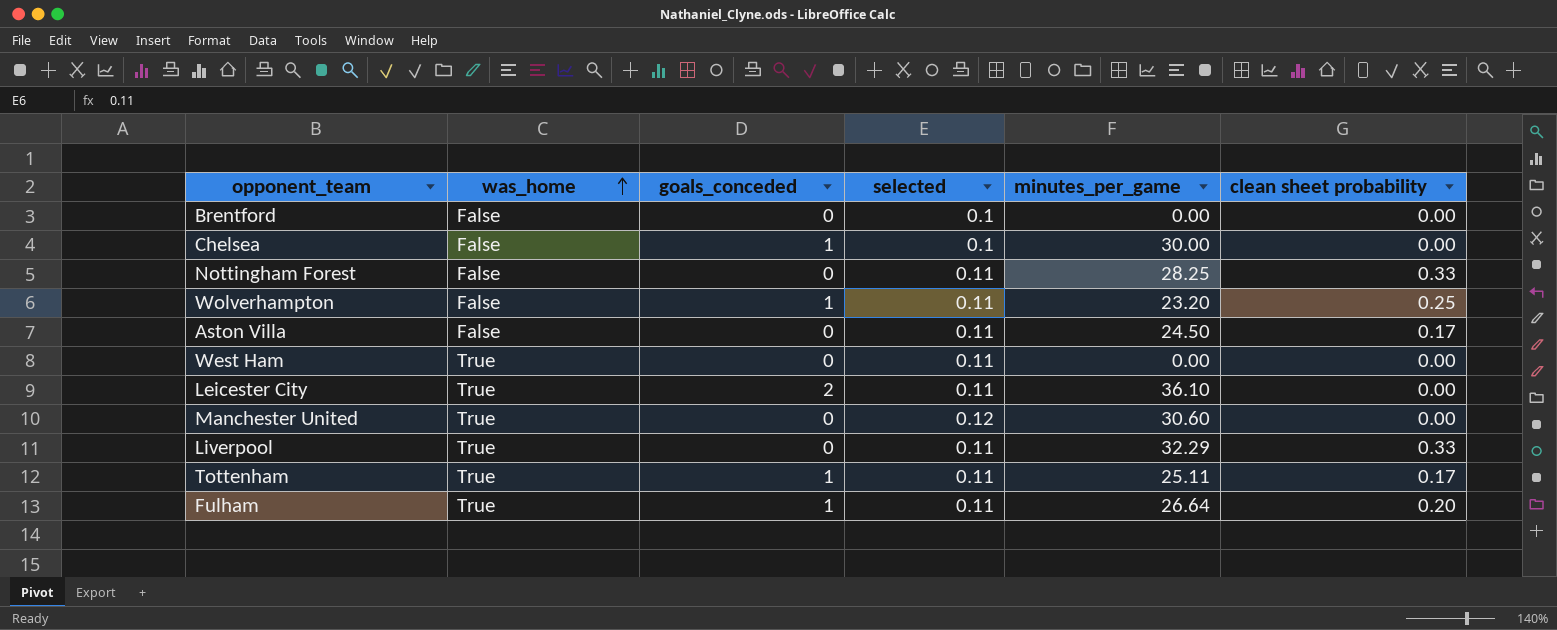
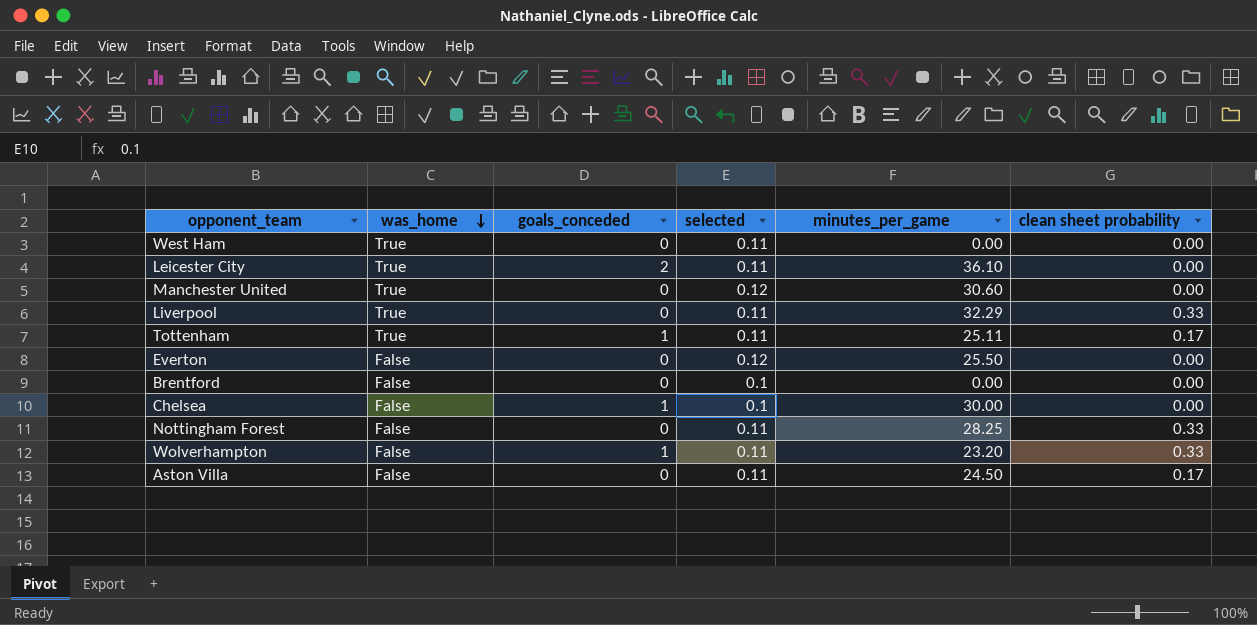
row order: was_home ascending -> was_home descending
row Fulham: True | 1 | 0.11 | 26.64 | 0.20 -> none
row Everton: none -> False | 0 | 0.12 | 25.50 | 0.00
Wolverhampton | clean sheet probability: 0.25 -> 0.33

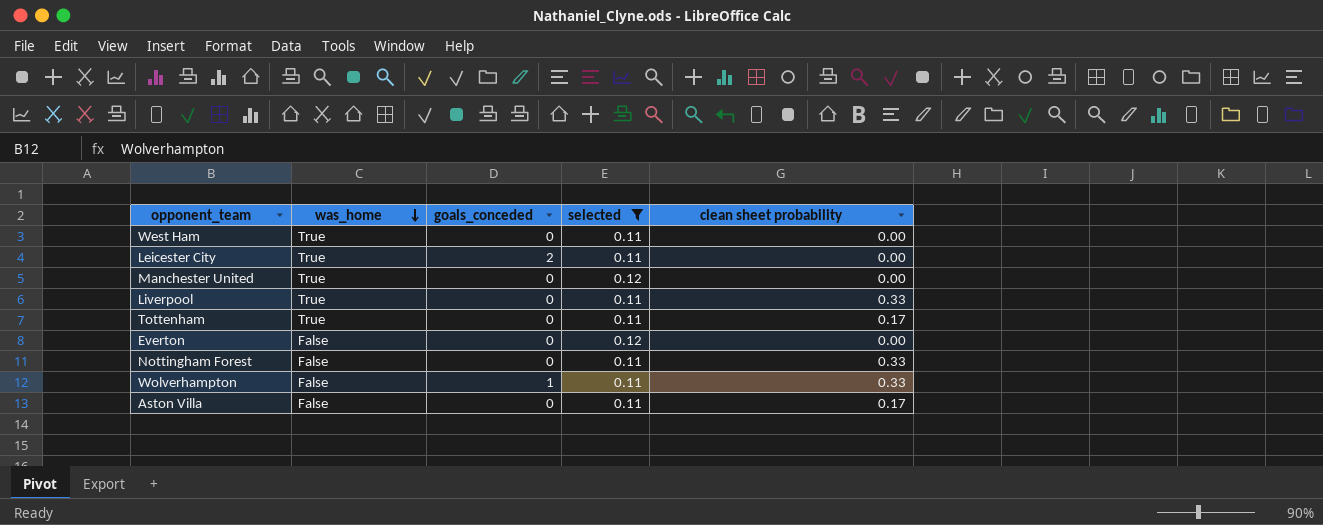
filter: none -> selected != 0.1
column minutes_per_game | position: 5 -> none
Tottenham | goals_conceded: 1 -> 0

